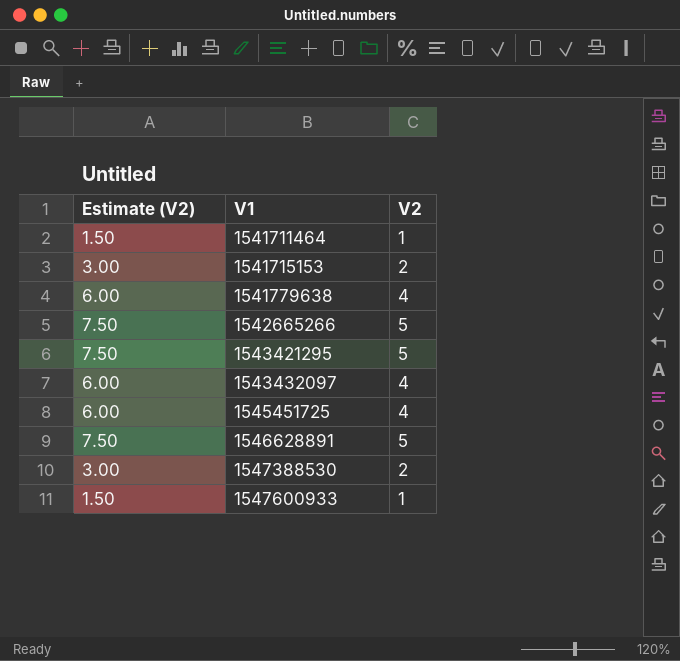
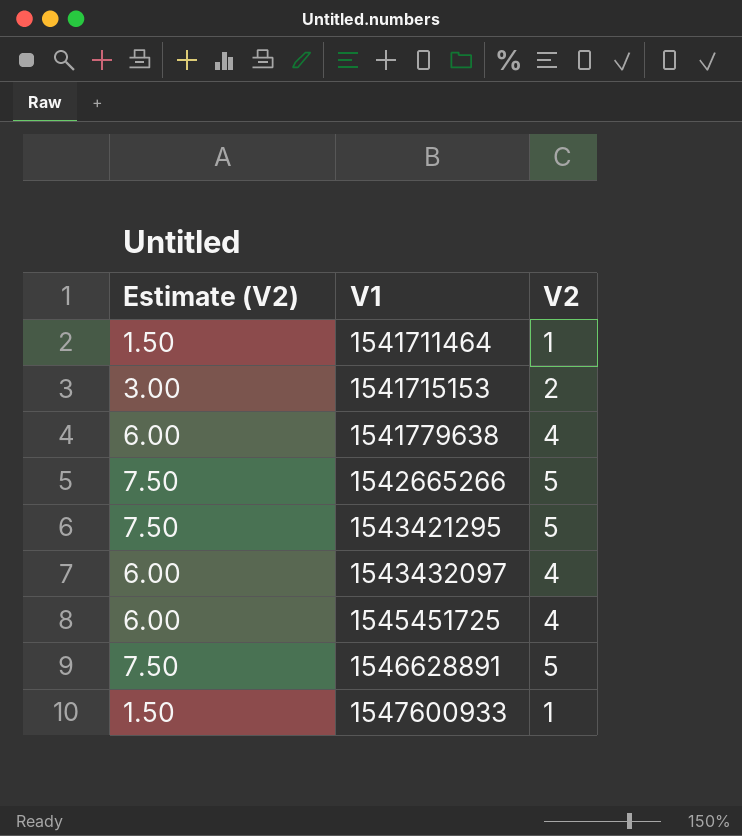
row 1547388530: 3.00 | 2 -> none

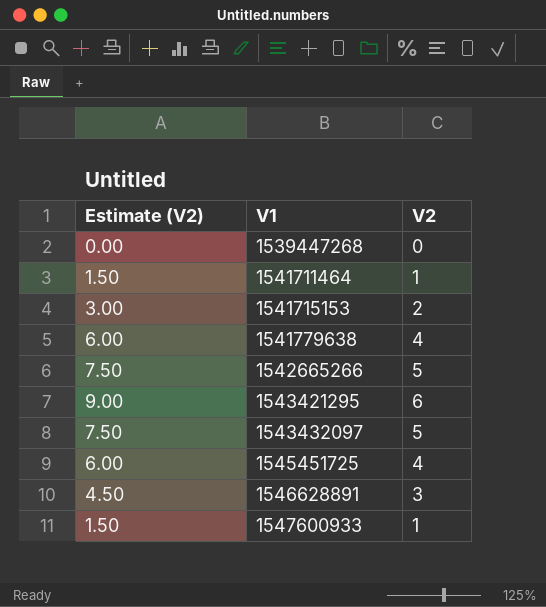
row 1539447268: none -> 0.00 | 0
1543421295 | Estimate (V2): 7.50 -> 9.00
1543421295 | V2: 5 -> 6
1543432097 | Estimate (V2): 6.00 -> 7.50
1543432097 | V2: 4 -> 5
1546628891 | Estimate (V2): 7.50 -> 4.50
1546628891 | V2: 5 -> 3

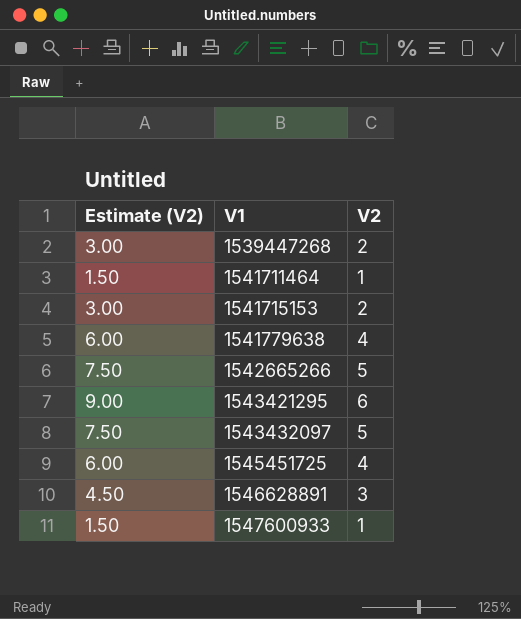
1539447268 | Estimate (V2): 0.00 -> 3.00
1539447268 | V2: 0 -> 2

